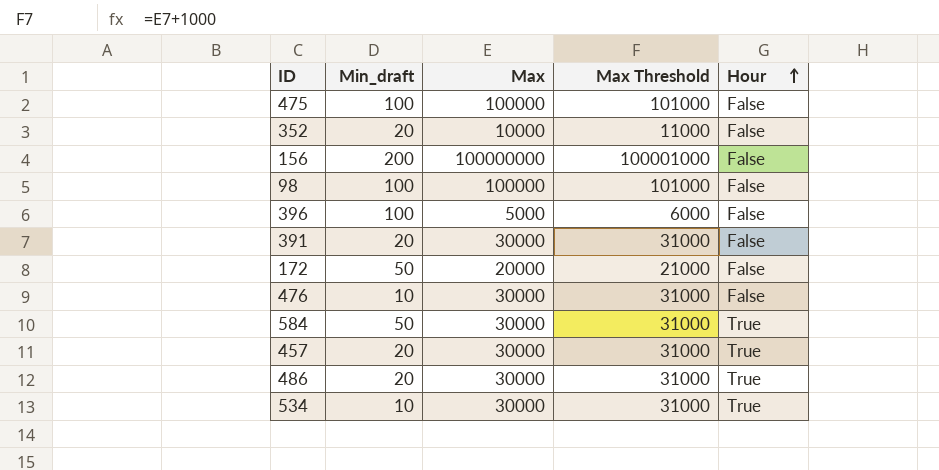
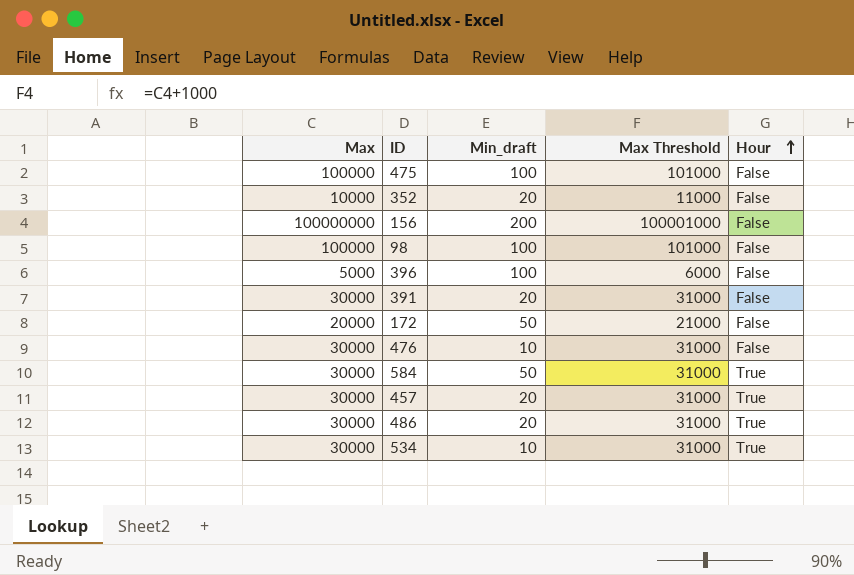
column Max | position: 3 -> 1

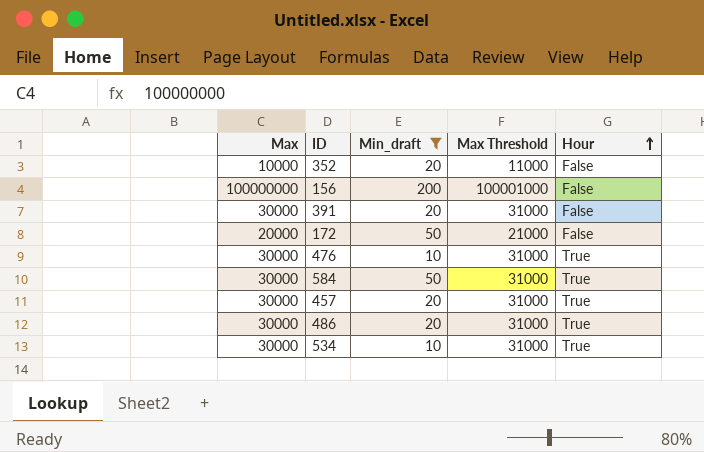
filter: none -> Min_draft != 100
476 | Hour: False -> True

